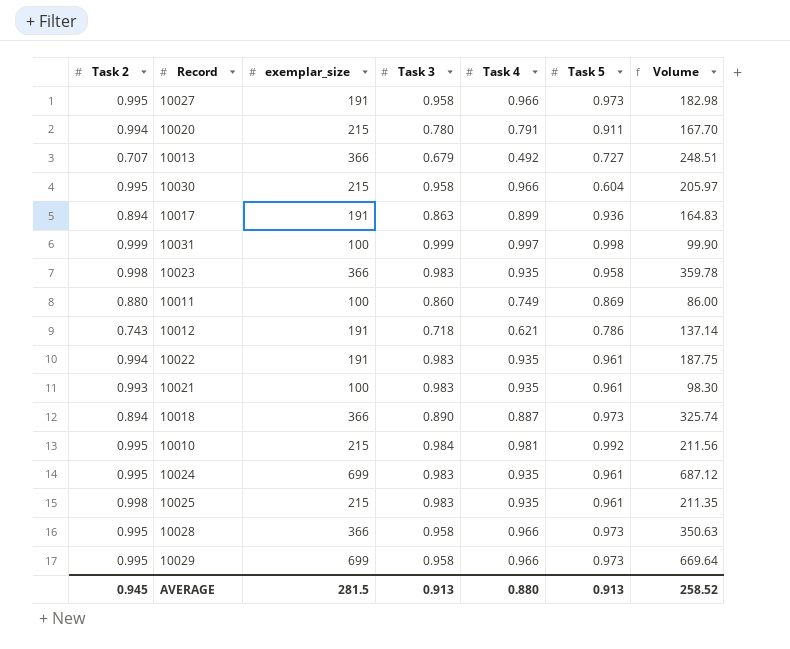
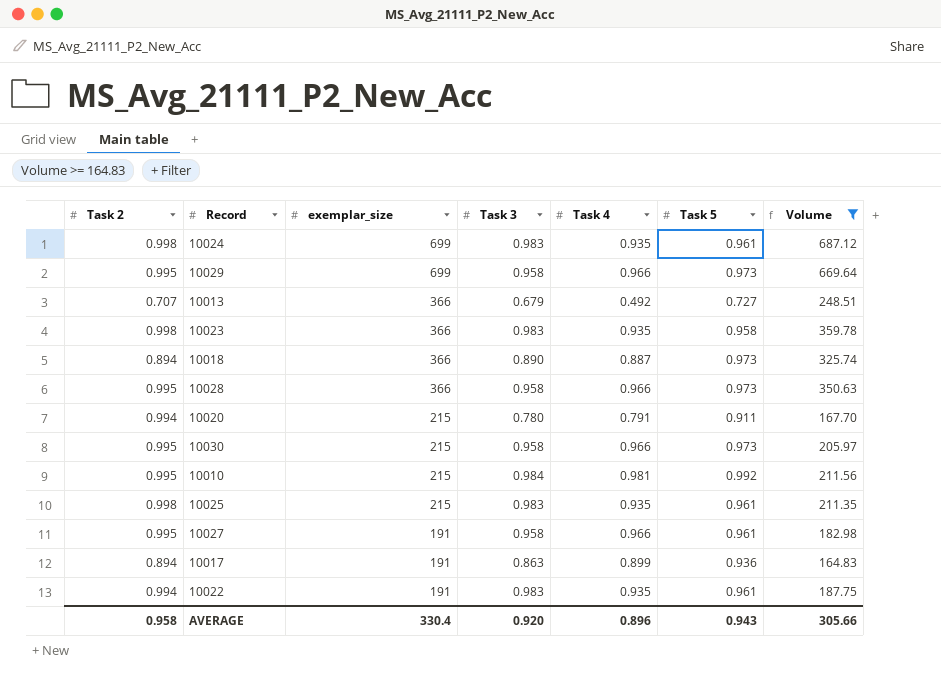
filter: none -> Volume >= 164.83
row order: none -> exemplar_size descending
10024 | Task 2: 0.995 -> 0.998
10030 | Task 5: 0.604 -> 0.973
10027 | Task 5: 0.973 -> 0.961
AVERAGE | Task 2: 0.945 -> 0.958
AVERAGE | exemplar_size: 281.5 -> 330.4
AVERAGE | Task 3: 0.913 -> 0.920
AVERAGE | Task 4: 0.880 -> 0.896
AVERAGE | Task 5: 0.913 -> 0.943
AVERAGE | Volume: 258.52 -> 305.66

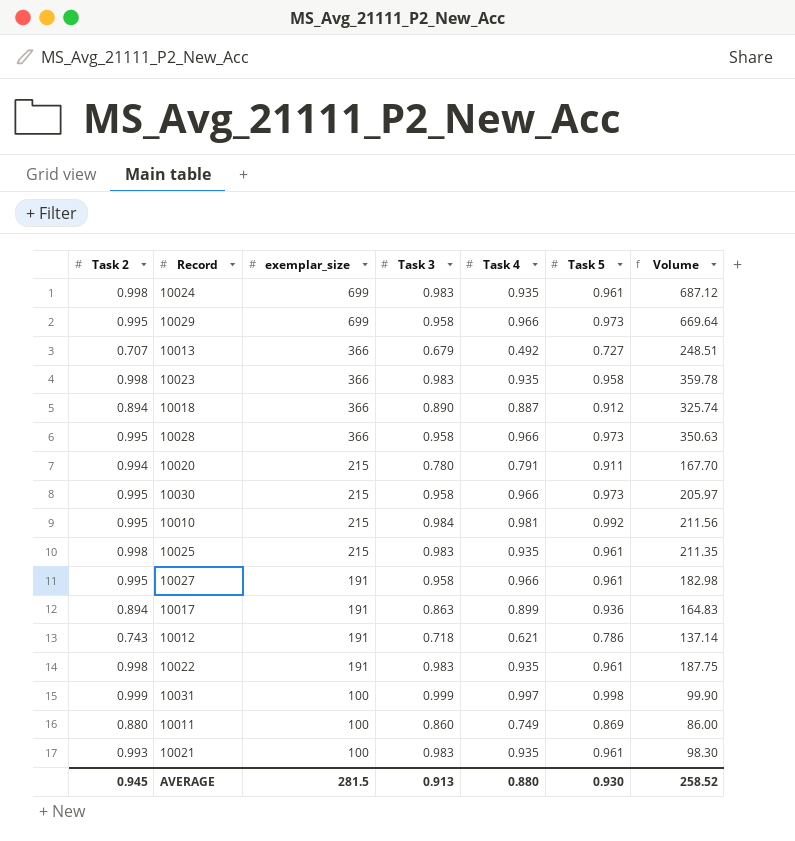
filter: Volume >= 164.83 -> none
10018 | Task 5: 0.973 -> 0.912
10022 | Task 2: 0.994 -> 0.998
AVERAGE | Task 2: 0.958 -> 0.945
AVERAGE | exemplar_size: 330.4 -> 281.5
AVERAGE | Task 3: 0.920 -> 0.913
AVERAGE | Task 4: 0.896 -> 0.880
AVERAGE | Task 5: 0.943 -> 0.930
AVERAGE | Volume: 305.66 -> 258.52

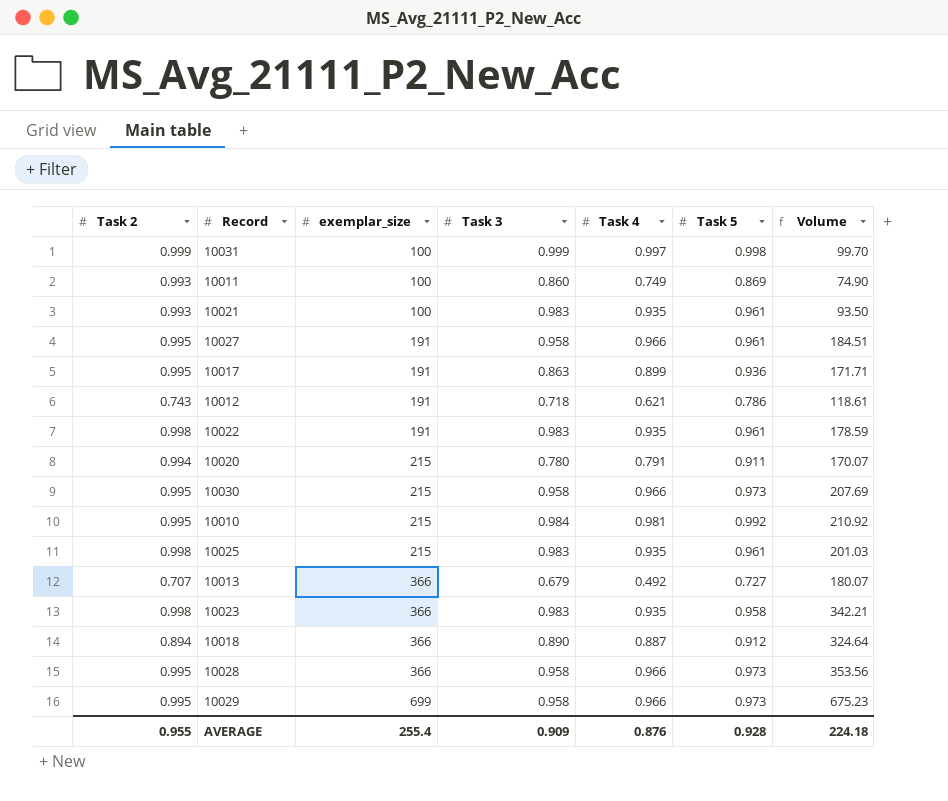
row order: exemplar_size descending -> exemplar_size ascending
column Volume | formula: [exemplar_size] * [Task 3] -> [exemplar_size] * [Task 4]
row 10024: 0.998 | 699 | 0.983 | 0.935 | 0.961 | 687.12 -> none
10011 | Task 2: 0.880 -> 0.993
10017 | Task 2: 0.894 -> 0.995
AVERAGE | Task 2: 0.945 -> 0.955
AVERAGE | exemplar_size: 281.5 -> 255.4
AVERAGE | Task 3: 0.913 -> 0.909
AVERAGE | Task 4: 0.880 -> 0.876
AVERAGE | Task 5: 0.930 -> 0.928
AVERAGE | Volume: 258.52 -> 224.18

